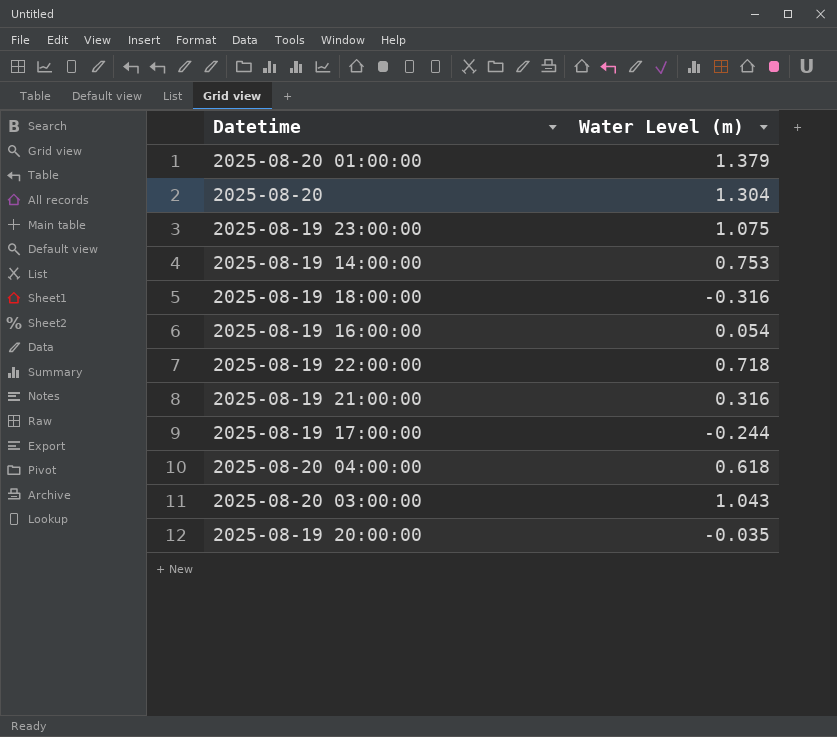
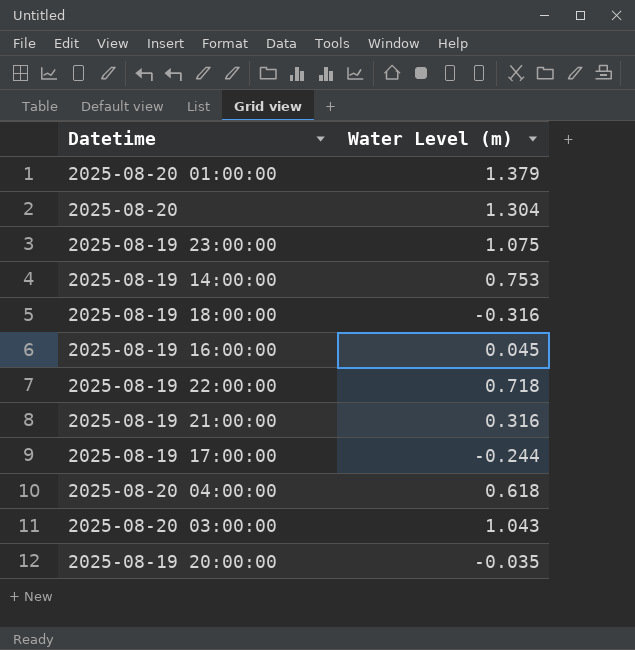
2025-08-19 16:00:00 | Water Level (m): 0.054 -> 0.045

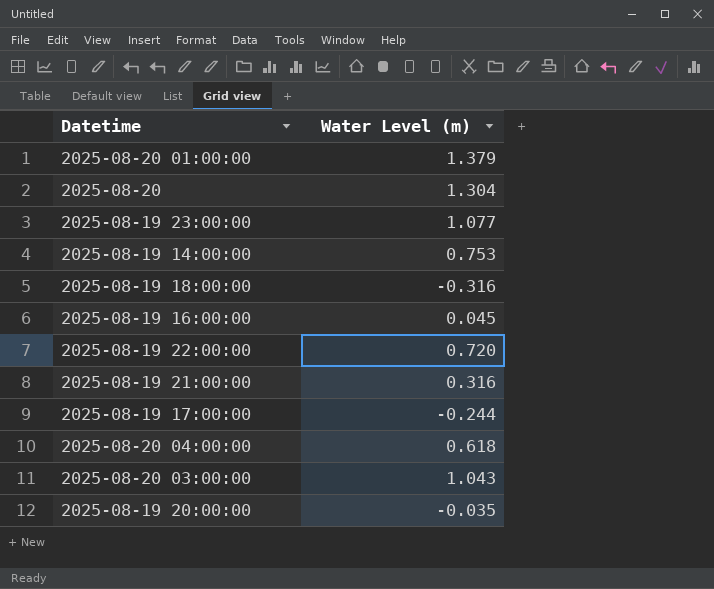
2025-08-19 23:00:00 | Water Level (m): 1.075 -> 1.077
2025-08-19 22:00:00 | Water Level (m): 0.718 -> 0.720

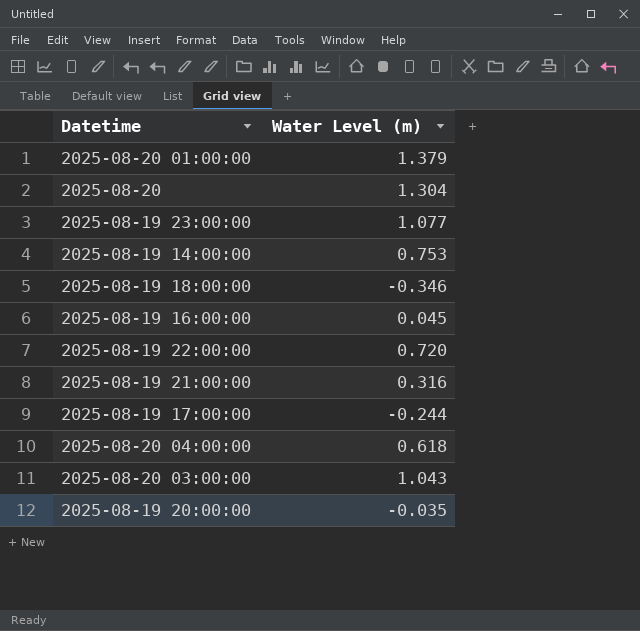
2025-08-19 18:00:00 | Water Level (m): -0.316 -> -0.346

